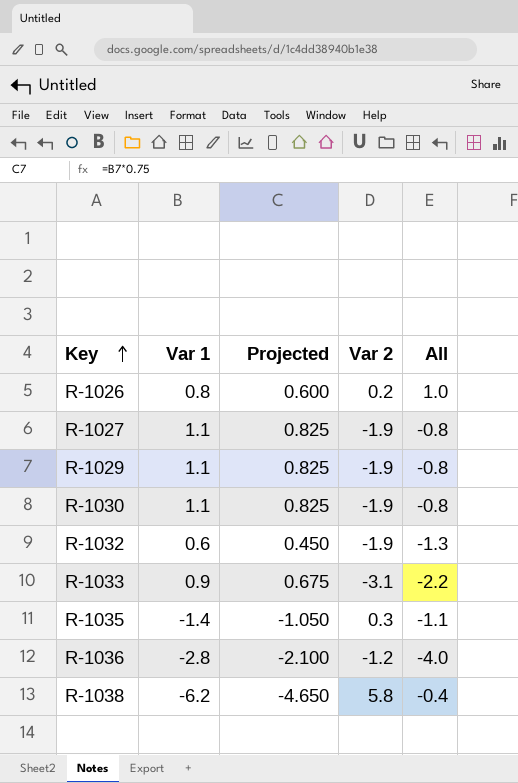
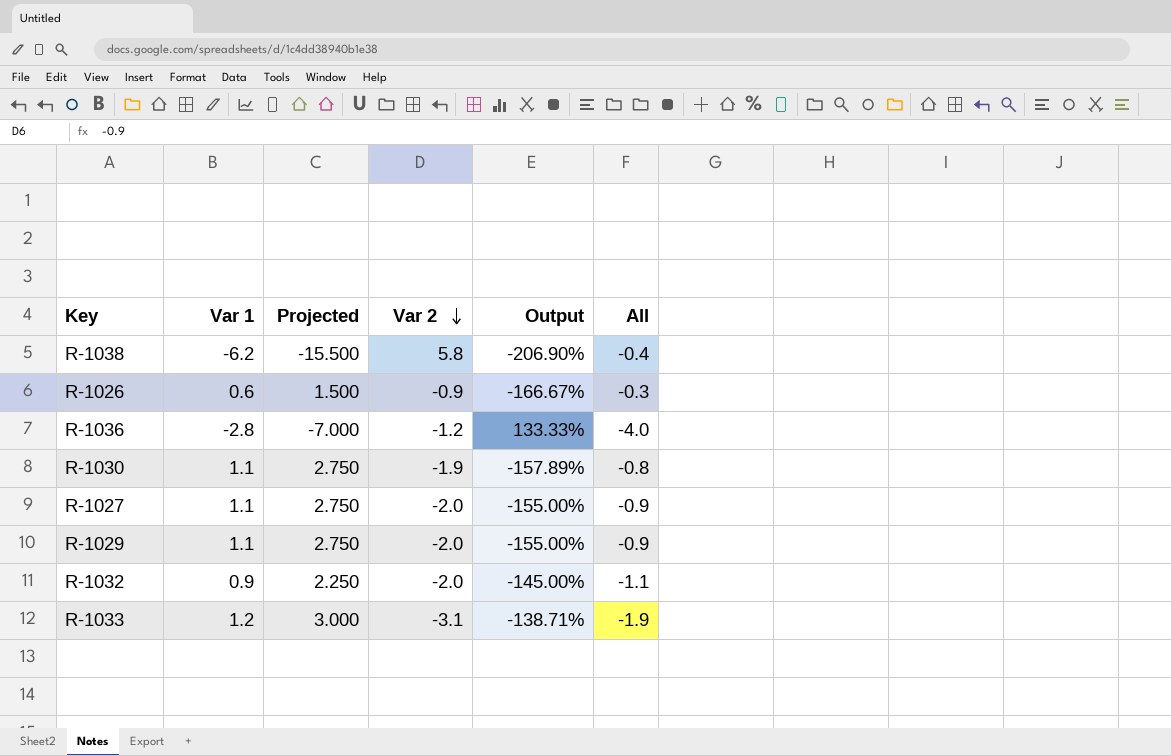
row order: Key ascending -> Var 2 descending
column Projected | formula: [Var 1] * 0.75 -> [Var 1] * 2.5
column Output | formula: none -> ([Var 1] - [Var 2]) / [Var 2]
row R-1035: -1.4 | -1.050 | 0.3 | -1.1 -> none
R-1026 | Var 1: 0.8 -> 0.6
R-1026 | Var 2: 0.2 -> -0.9
R-1026 | All: 1.0 -> -0.3
R-1027 | Var 2: -1.9 -> -2.0
R-1027 | All: -0.8 -> -0.9
R-1029 | Var 2: -1.9 -> -2.0
R-1029 | All: -0.8 -> -0.9
R-1032 | Var 1: 0.6 -> 0.9
R-1032 | Var 2: -1.9 -> -2.0
R-1032 | All: -1.3 -> -1.1
R-1033 | Var 1: 0.9 -> 1.2
R-1033 | All: -2.2 -> -1.9

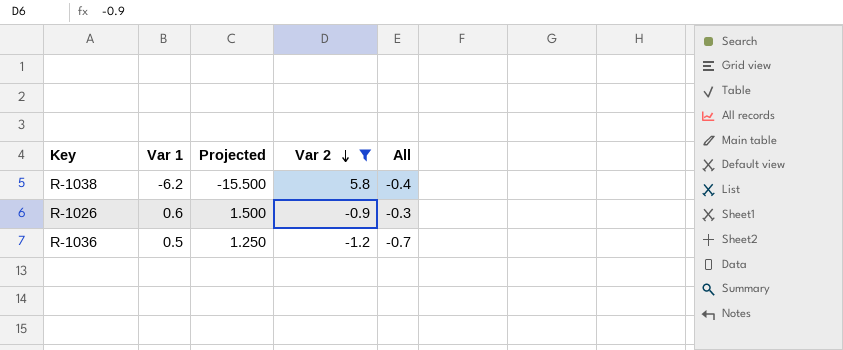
filter: none -> Var 2 >= -1.2
column Output | formula: ([Var 1] - [Var 2]) / [Var 2] -> none
R-1036 | Var 1: -2.8 -> 0.5
R-1036 | Projected: -7.000 -> 1.250
R-1036 | All: -4.0 -> -0.7

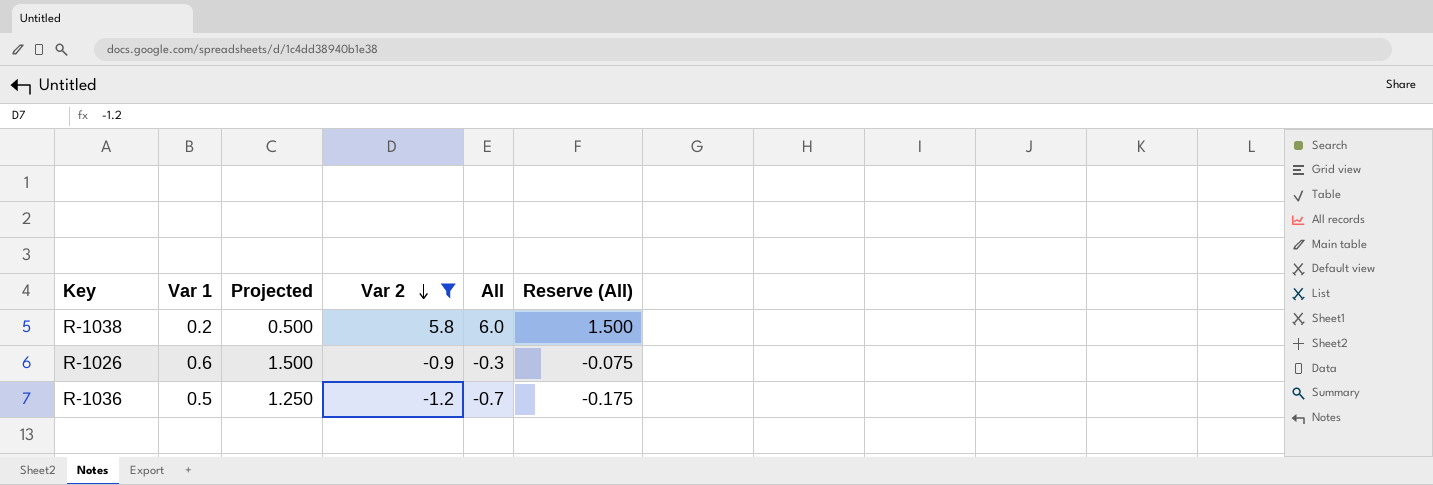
column Reserve (All) | formula: none -> [All] * 0.25
R-1038 | Var 1: -6.2 -> 0.2
R-1038 | Projected: -15.500 -> 0.500
R-1038 | All: -0.4 -> 6.0

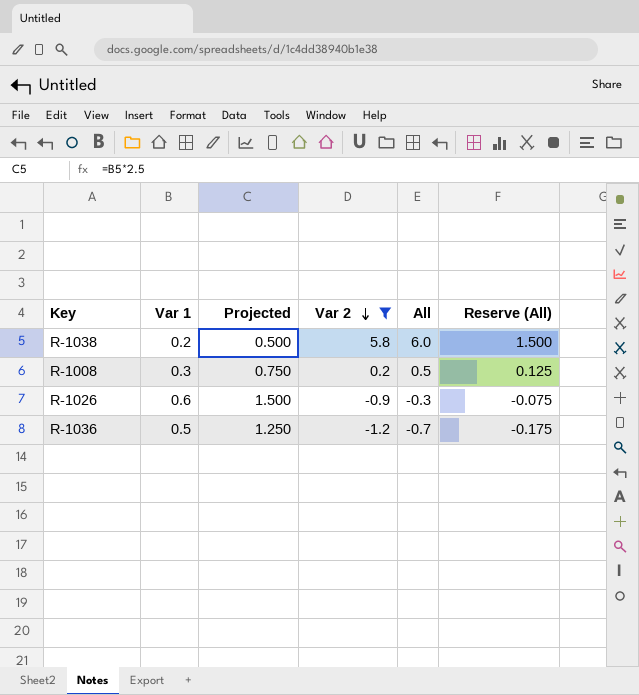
row R-1008: none -> 0.3 | 0.750 | 0.2 | 0.5 | 0.125

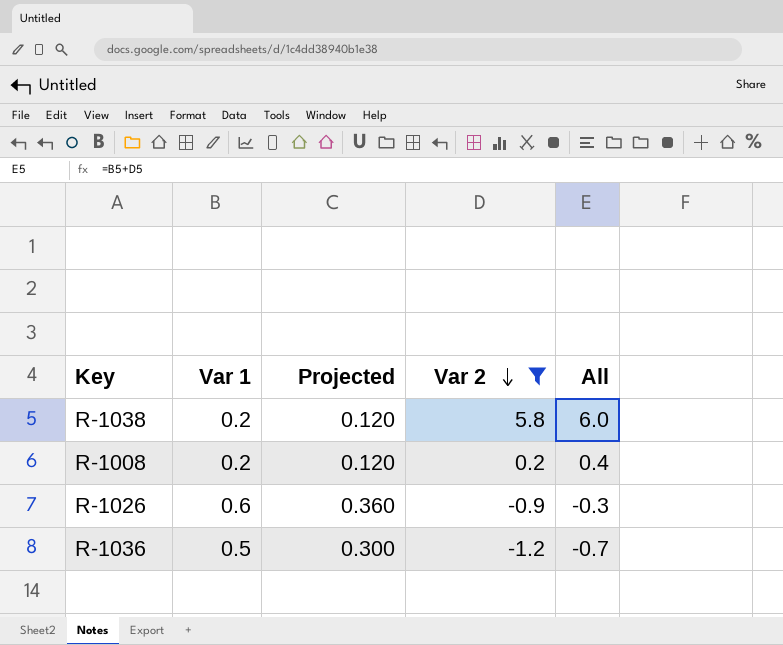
column Reserve (All) | formula: [All] * 0.25 -> none
column Projected | formula: [Var 1] * 2.5 -> [Var 1] * 0.6
R-1008 | Var 1: 0.3 -> 0.2
R-1008 | All: 0.5 -> 0.4

